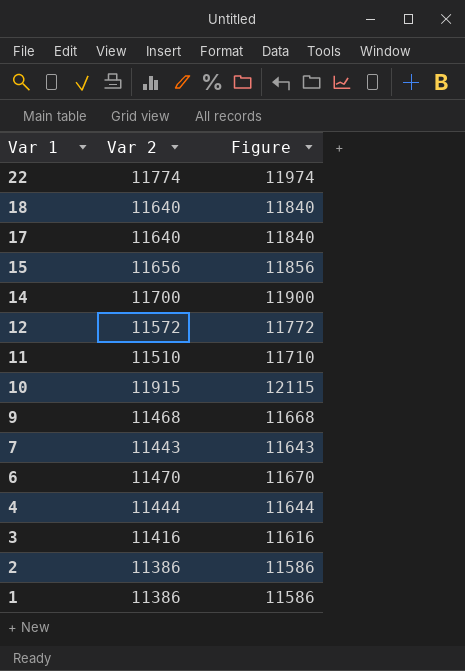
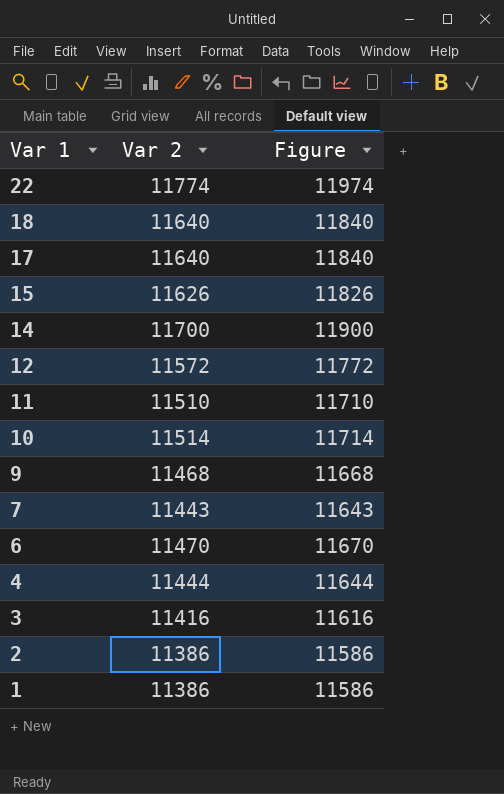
15 | Var 2: 11656 -> 11626
15 | Figure: 11856 -> 11826
10 | Var 2: 11915 -> 11514
10 | Figure: 12115 -> 11714

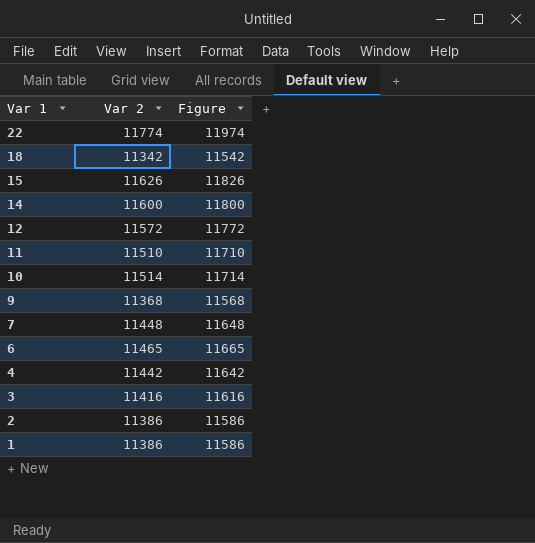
row 17: 11640 | 11840 -> none
18 | Var 2: 11640 -> 11342
18 | Figure: 11840 -> 11542
14 | Var 2: 11700 -> 11600
14 | Figure: 11900 -> 11800
9 | Var 2: 11468 -> 11368
9 | Figure: 11668 -> 11568
7 | Var 2: 11443 -> 11448
7 | Figure: 11643 -> 11648
6 | Var 2: 11470 -> 11465
6 | Figure: 11670 -> 11665
4 | Var 2: 11444 -> 11442
4 | Figure: 11644 -> 11642

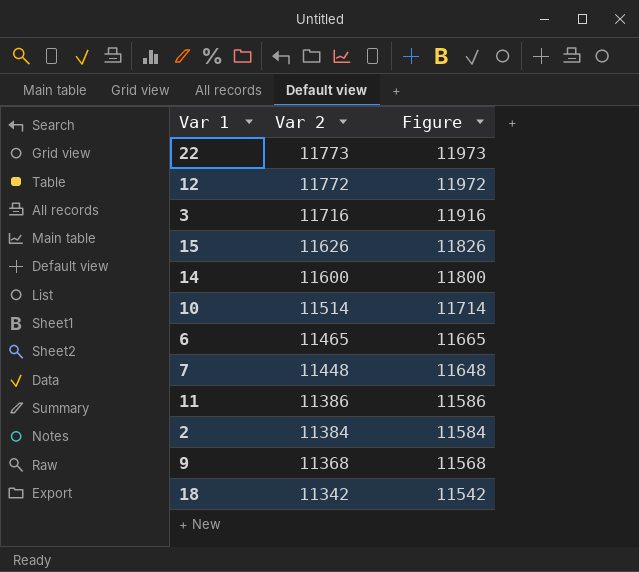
row order: Var 1 descending -> Var 2 descending
row 4: 11442 | 11642 -> none
row 1: 11386 | 11586 -> none
22 | Var 2: 11774 -> 11773
22 | Figure: 11974 -> 11973
12 | Var 2: 11572 -> 11772
12 | Figure: 11772 -> 11972
3 | Var 2: 11416 -> 11716
3 | Figure: 11616 -> 11916
11 | Var 2: 11510 -> 11386
11 | Figure: 11710 -> 11586
2 | Var 2: 11386 -> 11384
2 | Figure: 11586 -> 11584

